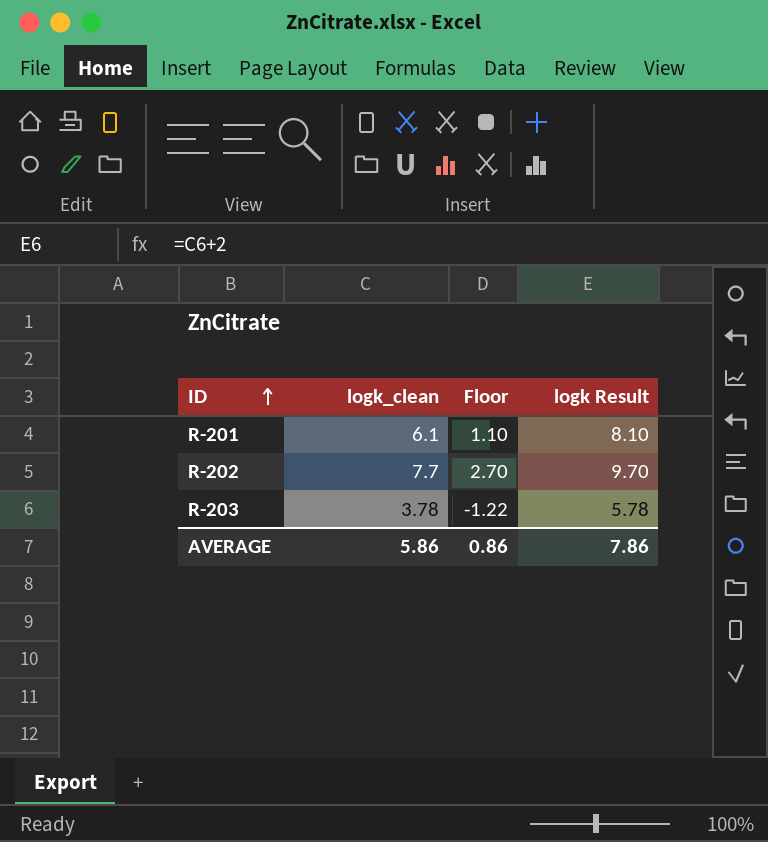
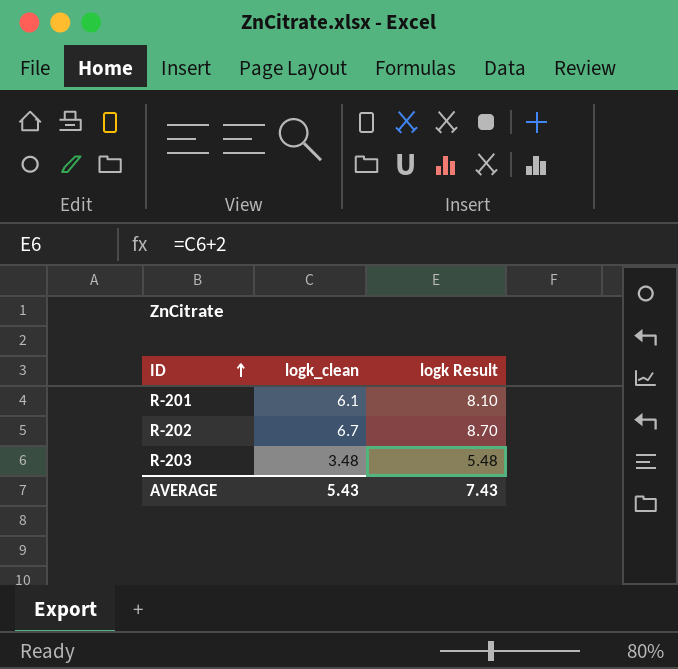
column Floor | formula: [logk_clean] - 5 -> none
R-202 | logk_clean: 7.7 -> 6.7
R-202 | logk Result: 9.70 -> 8.70
R-203 | logk_clean: 3.78 -> 3.48
R-203 | logk Result: 5.78 -> 5.48
AVERAGE | logk_clean: 5.86 -> 5.43
AVERAGE | logk Result: 7.86 -> 7.43

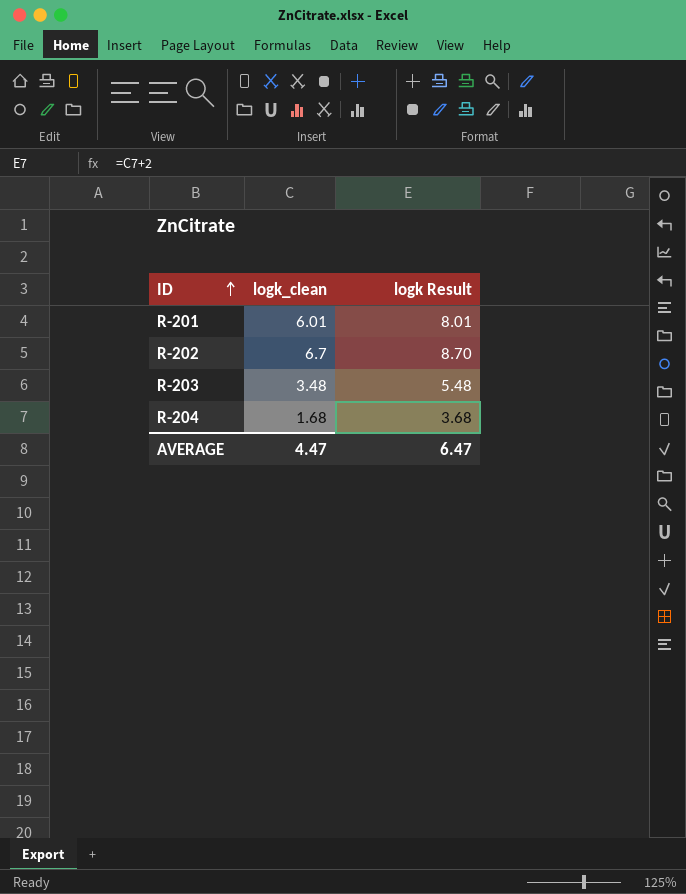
R-201 | logk_clean: 6.1 -> 6.01
R-201 | logk Result: 8.10 -> 8.01
row R-204: none -> 1.68 | 3.68
AVERAGE | logk_clean: 5.43 -> 4.47
AVERAGE | logk Result: 7.43 -> 6.47

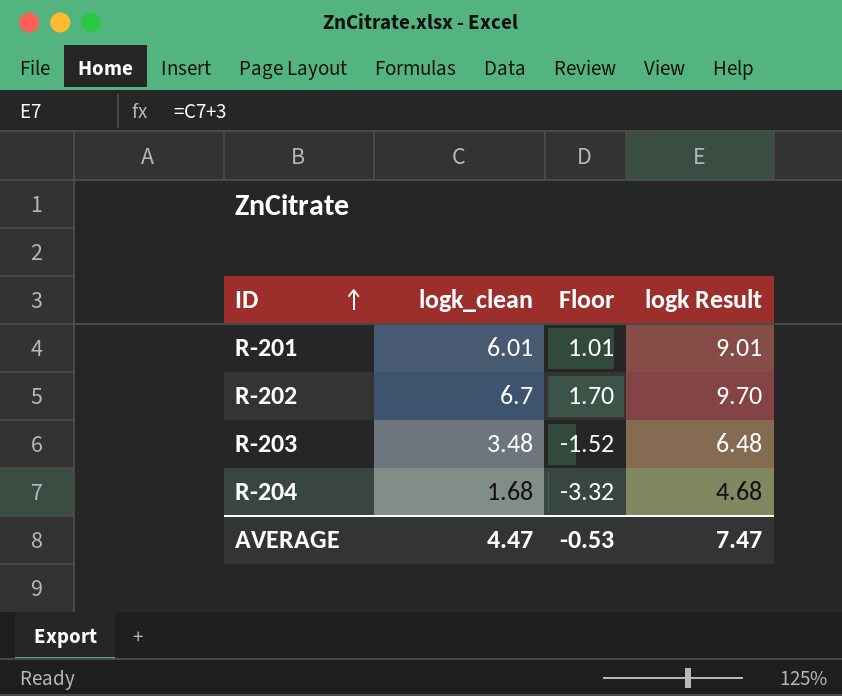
column Floor | formula: none -> [logk_clean] - 5
column logk Result | formula: [logk_clean] + 2 -> [logk_clean] + 3
AVERAGE | logk Result: 6.47 -> 7.47

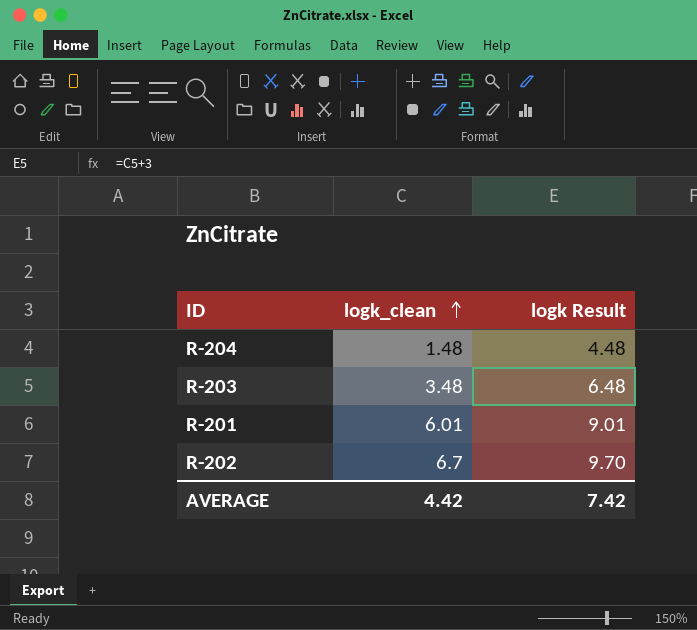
row order: ID ascending -> logk_clean ascending
column Floor | formula: [logk_clean] - 5 -> none
R-204 | logk_clean: 1.68 -> 1.48
R-204 | logk Result: 4.68 -> 4.48
AVERAGE | logk_clean: 4.47 -> 4.42
AVERAGE | logk Result: 7.47 -> 7.42

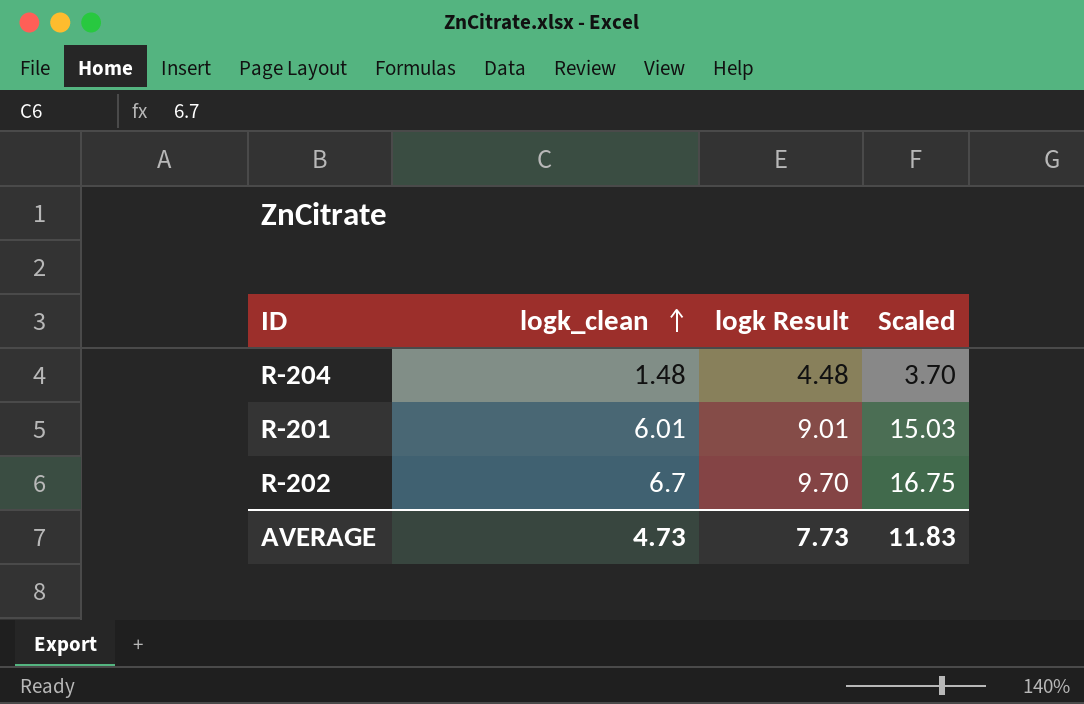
column Scaled | formula: none -> [logk_clean] * 2.5
row R-203: 3.48 | 6.48 -> none
AVERAGE | logk_clean: 4.42 -> 4.73
AVERAGE | logk Result: 7.42 -> 7.73

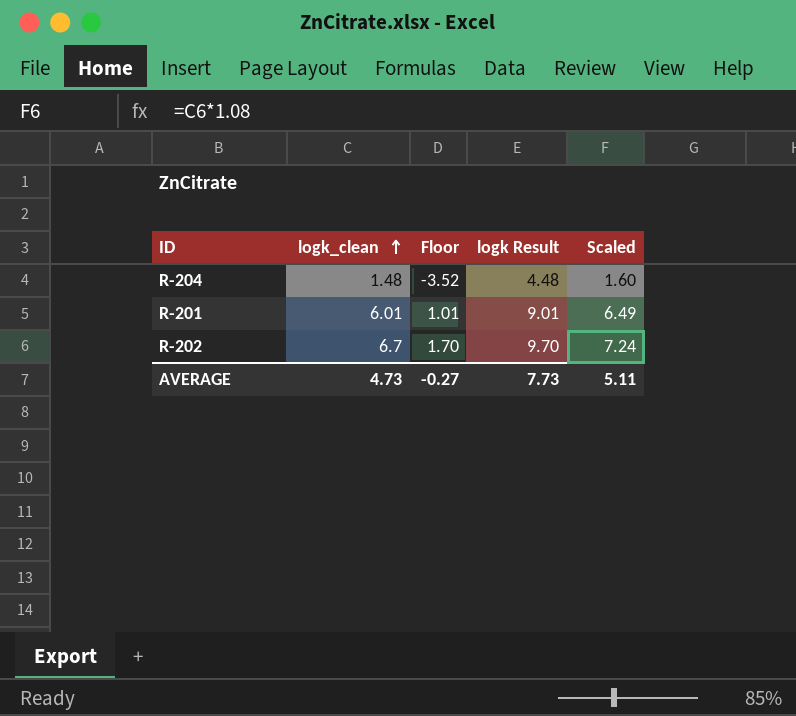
column Floor | formula: none -> [logk_clean] - 5
column Scaled | formula: [logk_clean] * 2.5 -> [logk_clean] * 1.08
AVERAGE | Scaled: 11.83 -> 5.11

